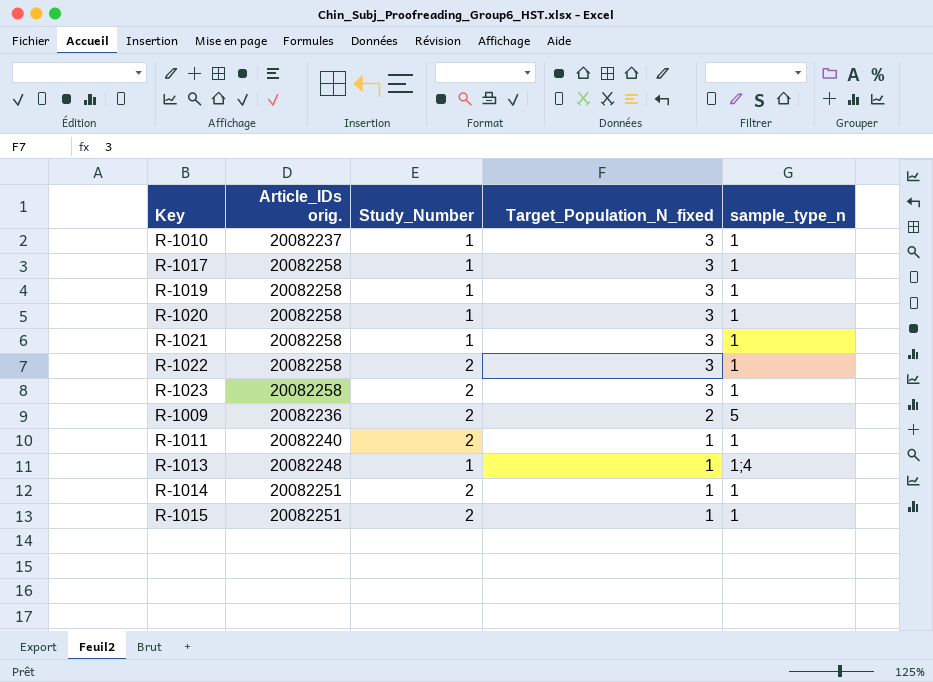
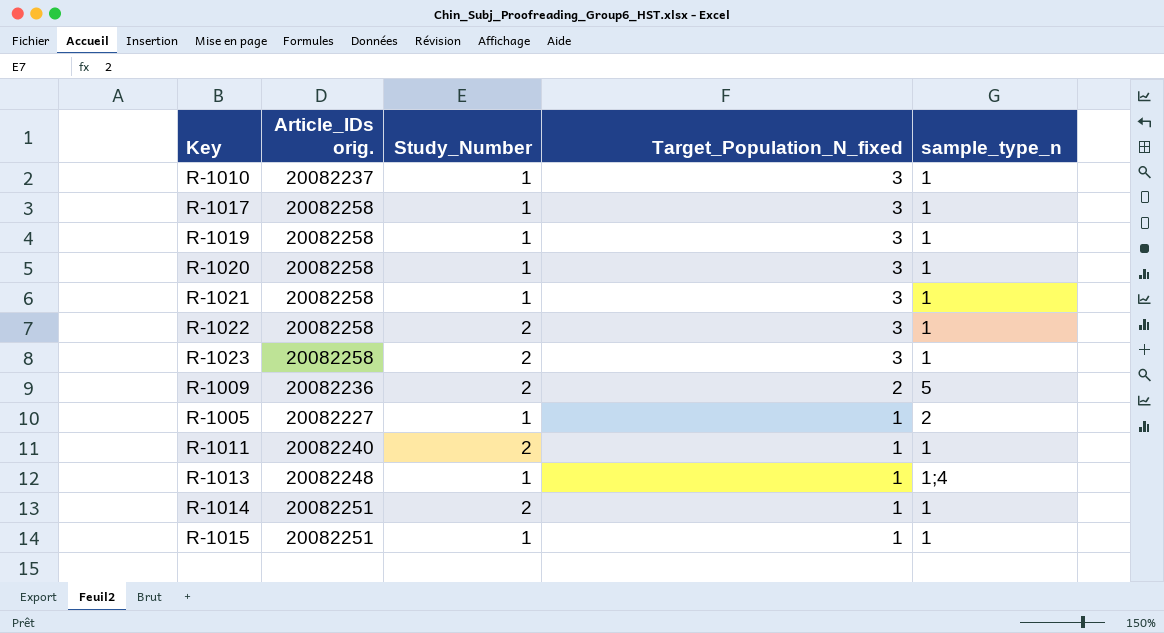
row R-1005: none -> 20082227 | 1 | 1 | 2
R-1015 | Study_Number: 2 -> 1

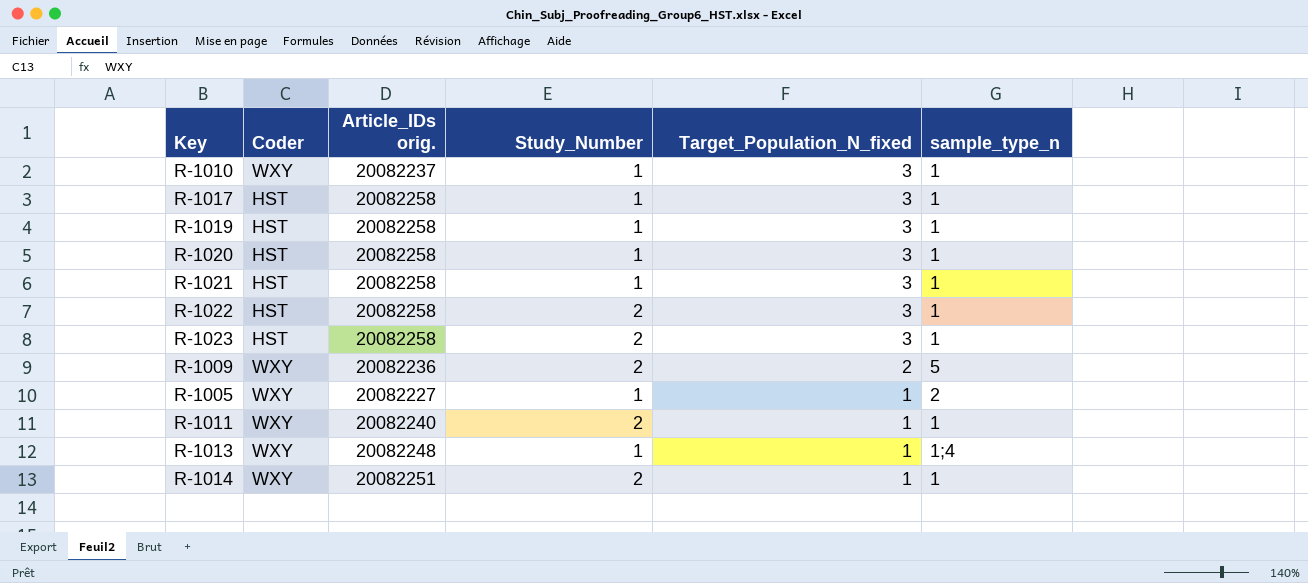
column Coder | position: none -> 2
row R-1015: 20082251 | 1 | 1 | 1 -> none

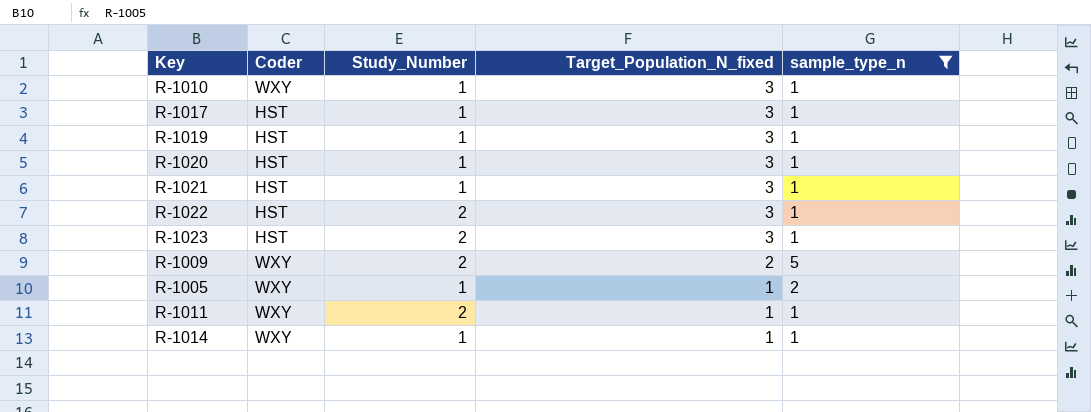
filter: none -> sample_type_n != 1;4
column Article_IDs orig. | position: 3 -> none
R-1014 | Study_Number: 2 -> 1

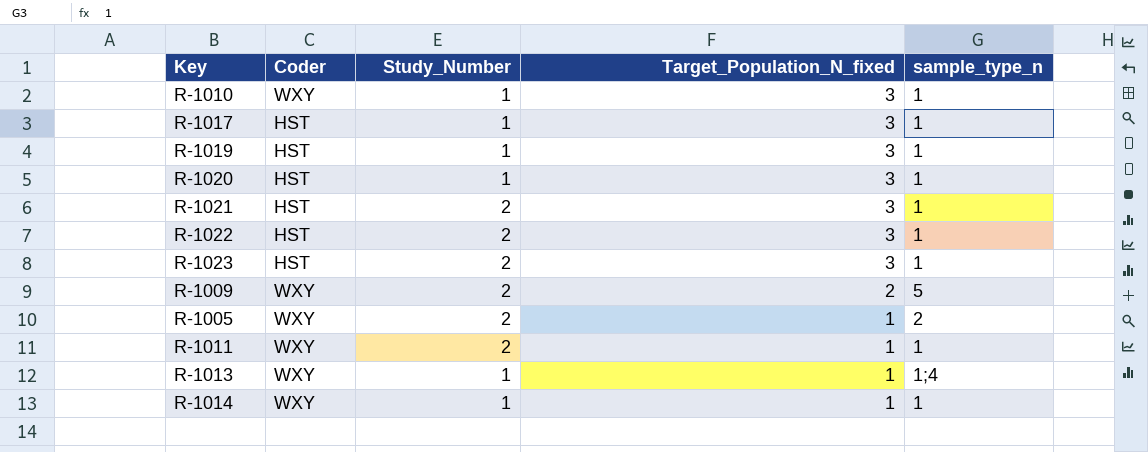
filter: sample_type_n != 1;4 -> none
R-1021 | Study_Number: 1 -> 2
R-1005 | Study_Number: 1 -> 2

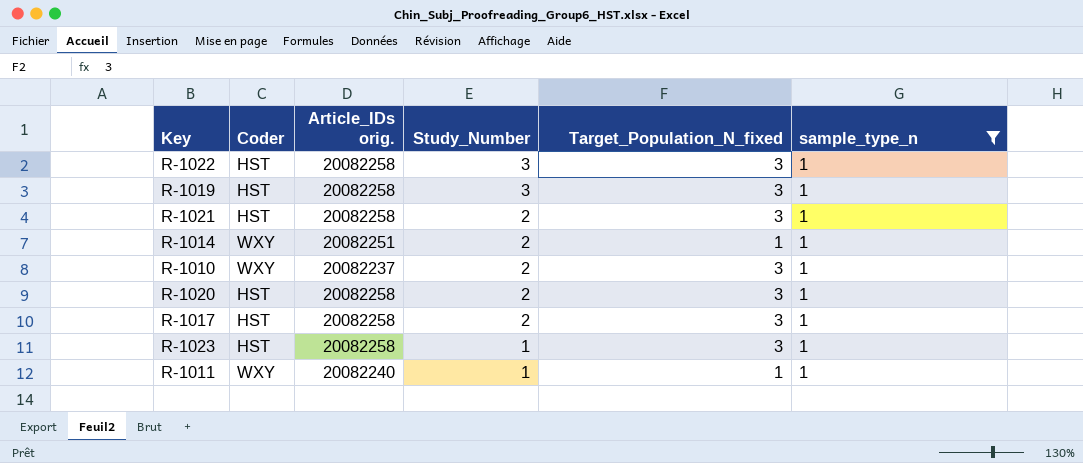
filter: none -> sample_type_n = 1
row order: Target_Population_N_fixed descending -> Study_Number descending
column Article_IDs orig. | position: none -> 3
R-1022 | Study_Number: 2 -> 3
R-1019 | Study_Number: 1 -> 3
R-1014 | Study_Number: 1 -> 2
R-1010 | Study_Number: 1 -> 2
R-1020 | Study_Number: 1 -> 2
R-1017 | Study_Number: 1 -> 2
R-1023 | Study_Number: 2 -> 1
R-1011 | Study_Number: 2 -> 1

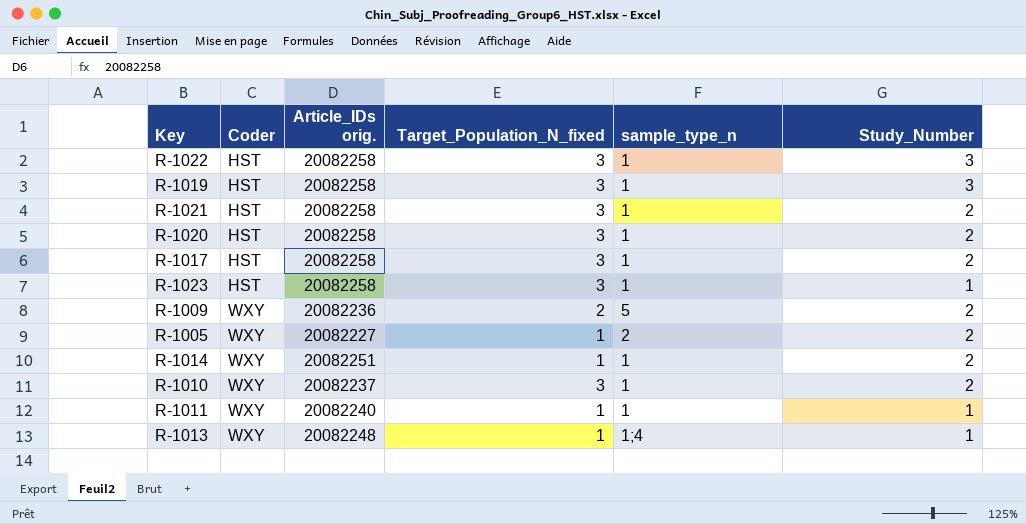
filter: sample_type_n = 1 -> none
row order: Study_Number descending -> Coder ascending
column Study_Number | position: 4 -> 6

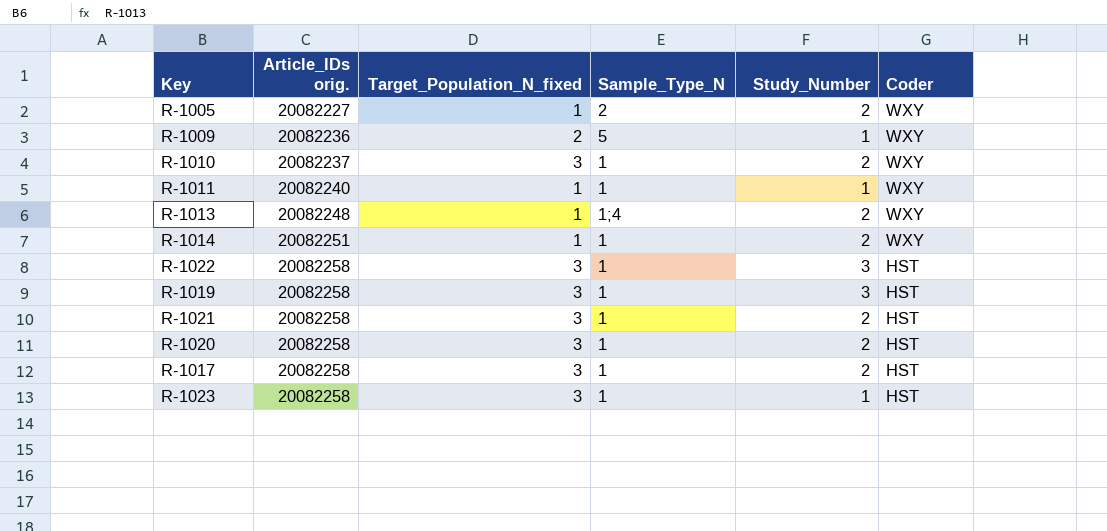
row order: Coder ascending -> Article_IDs orig. ascending
column name: sample_type_n -> Sample_Type_N
column Coder | position: 2 -> 6
R-1009 | Study_Number: 2 -> 1
R-1013 | Study_Number: 1 -> 2

